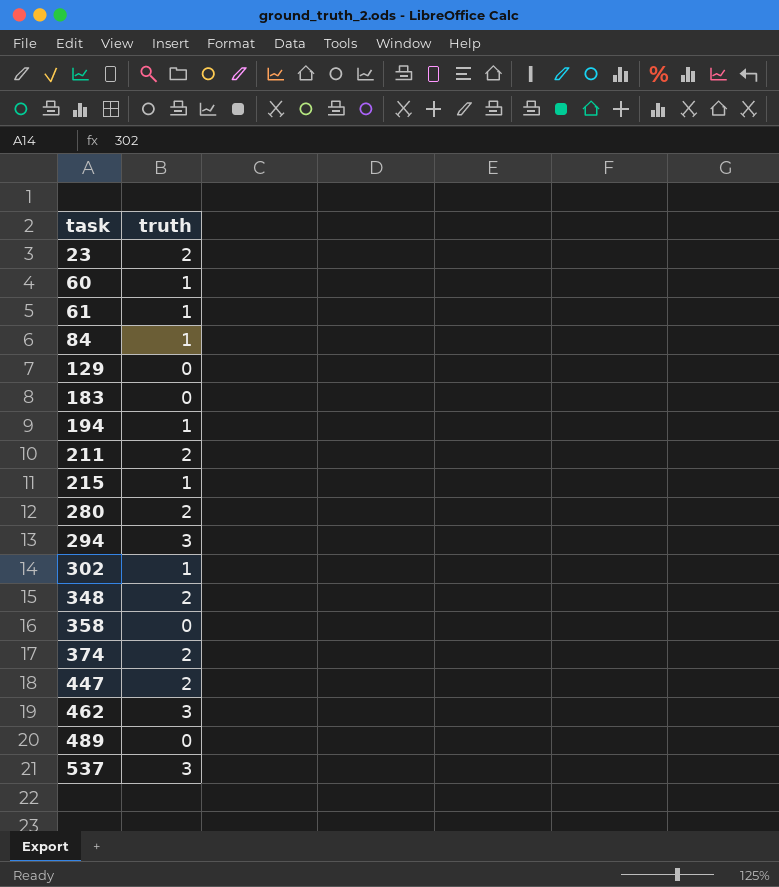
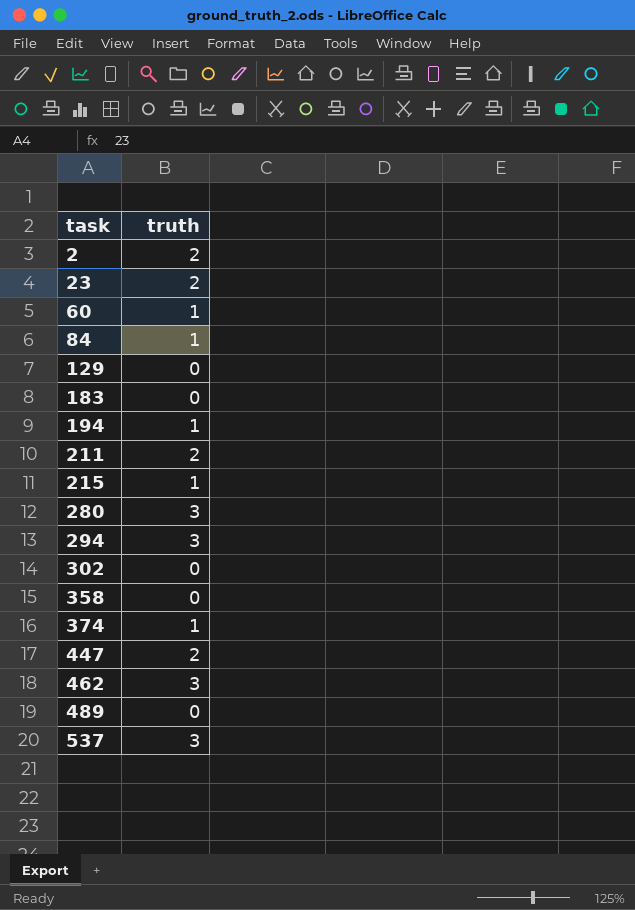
row 61: 1 -> none
row 348: 2 -> none
row 2: none -> 2
280 | truth: 2 -> 3
302 | truth: 1 -> 0
374 | truth: 2 -> 1

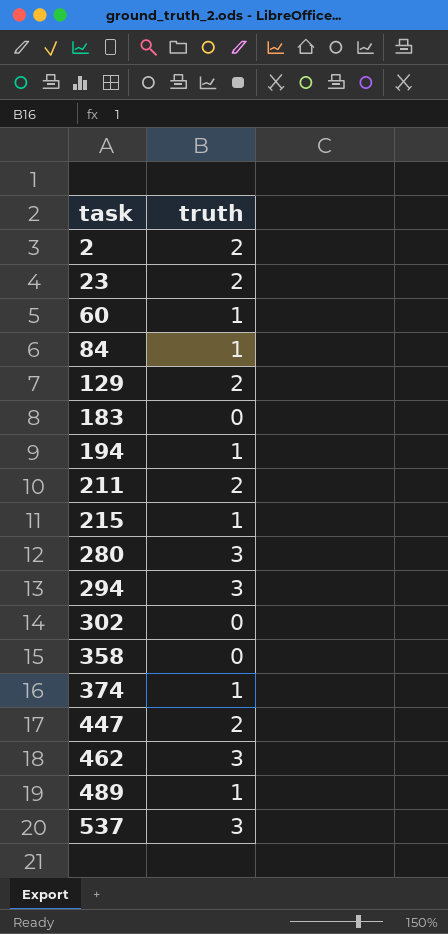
129 | truth: 0 -> 2
489 | truth: 0 -> 1

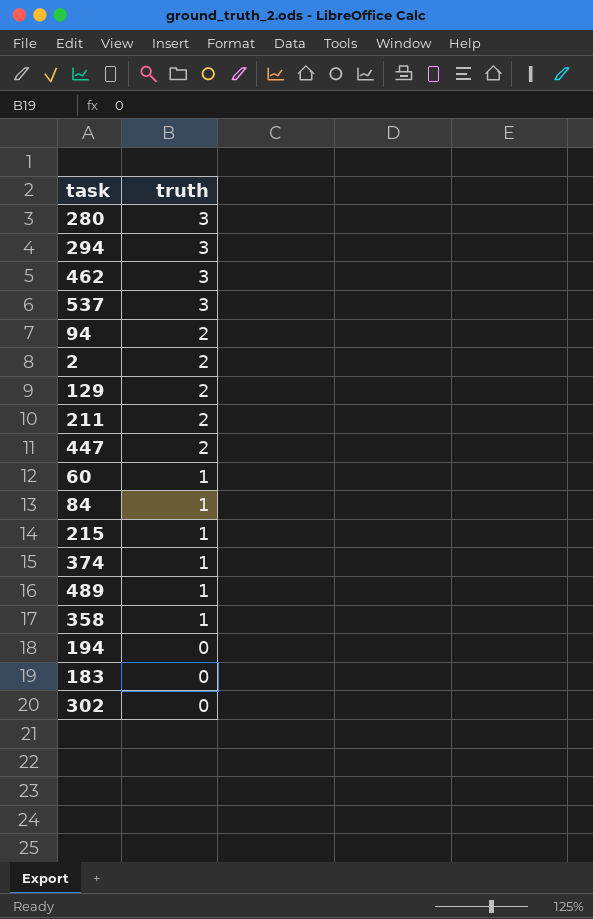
row order: task ascending -> truth descending
row 23: 2 -> none
row 94: none -> 2
358 | truth: 0 -> 1
194 | truth: 1 -> 0

